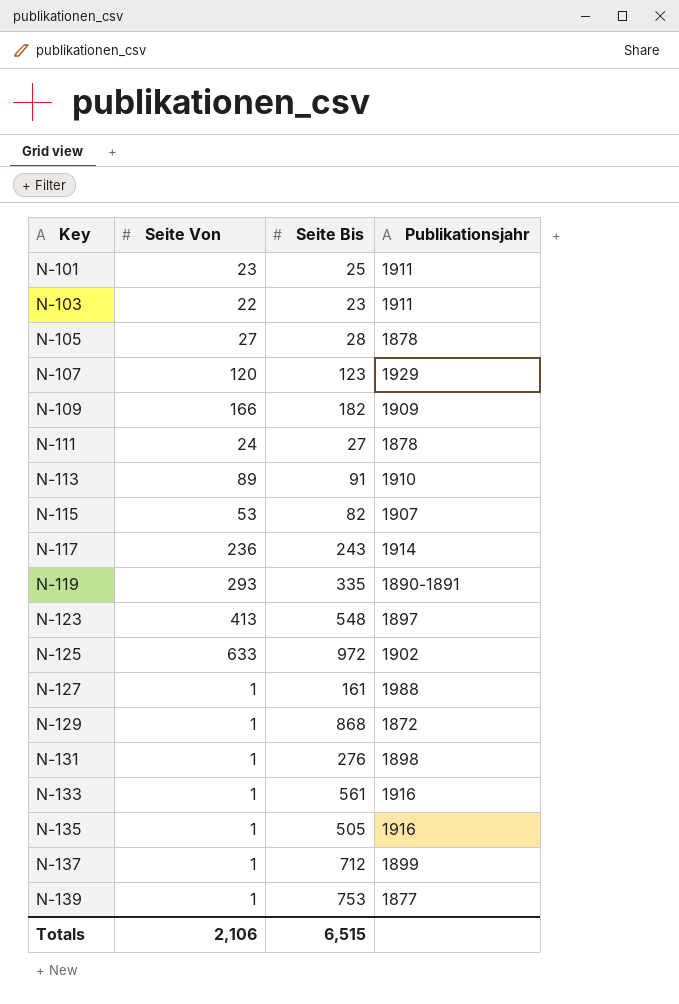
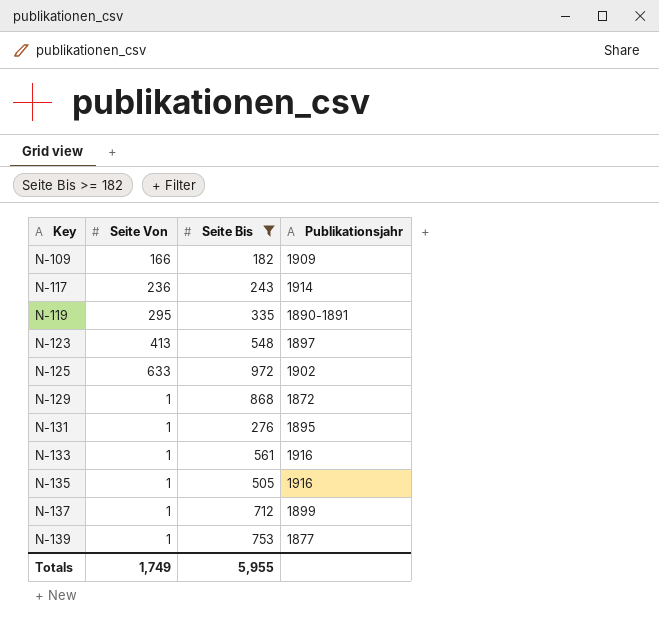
filter: none -> Seite Bis >= 182
N-119 | Seite Von: 293 -> 295
N-131 | Publikationsjahr: 1898 -> 1895
Totals | Seite Von: 2,106 -> 1,749
Totals | Seite Bis: 6,515 -> 5,955

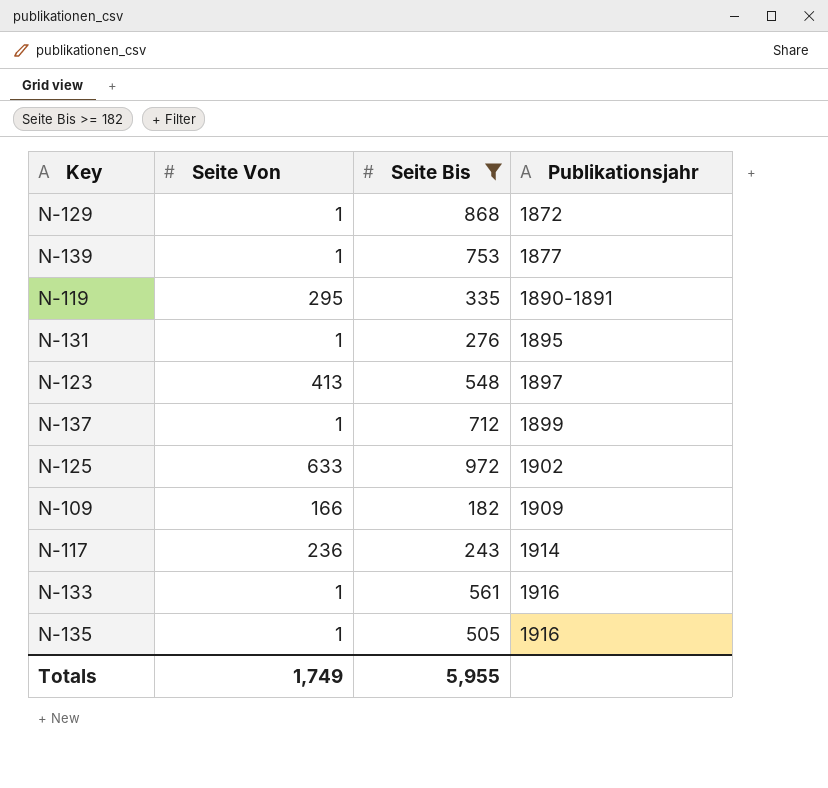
row order: Key ascending -> Publikationsjahr ascending

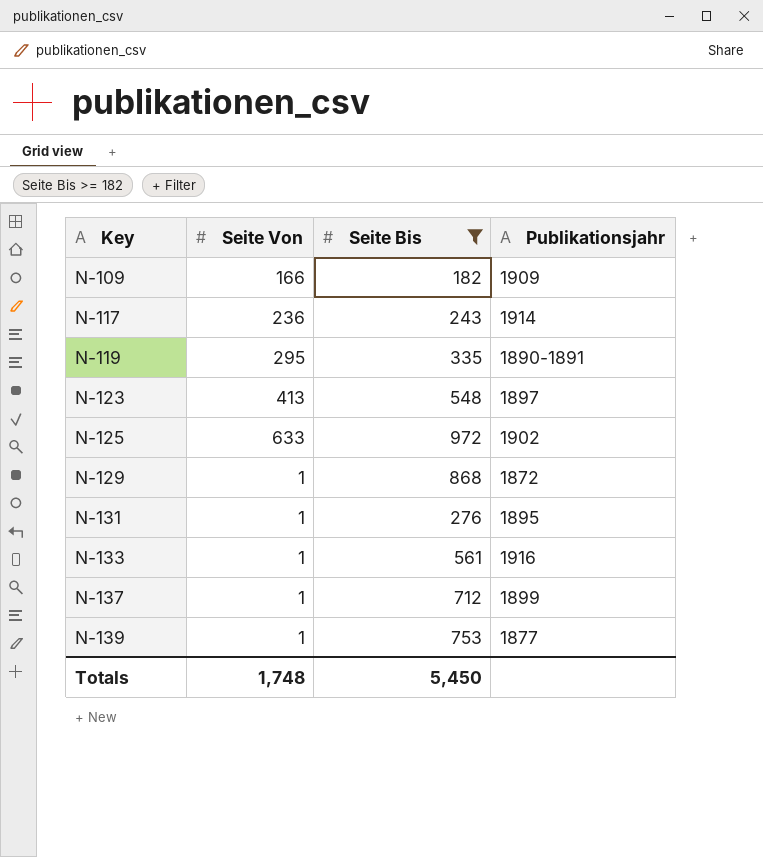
row order: Publikationsjahr ascending -> Key ascending
row N-135: 1 | 505 | 1916 -> none
Totals | Seite Von: 1,749 -> 1,748
Totals | Seite Bis: 5,955 -> 5,450

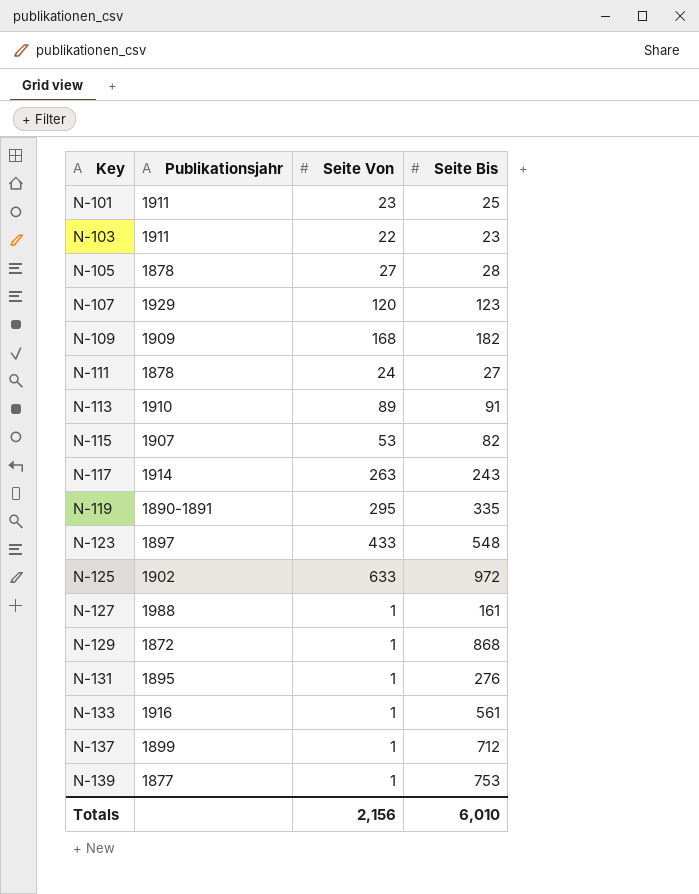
filter: Seite Bis >= 182 -> none
column Publikationsjahr | position: 4 -> 2
N-109 | Seite Von: 166 -> 168
N-117 | Seite Von: 236 -> 263
N-123 | Seite Von: 413 -> 433
Totals | Seite Von: 1,748 -> 2,156
Totals | Seite Bis: 5,450 -> 6,010

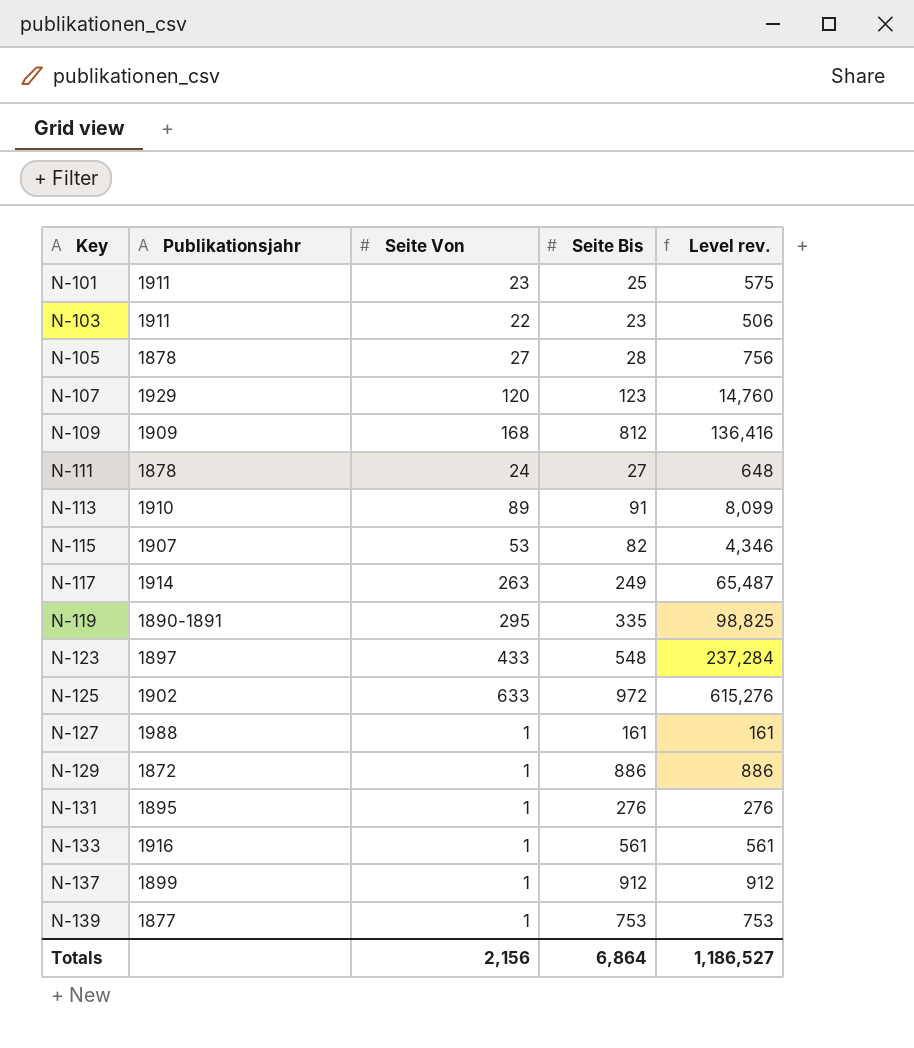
column Level rev. | formula: none -> [Seite Von] * [Seite Bis]
N-109 | Seite Bis: 182 -> 812
N-117 | Seite Bis: 243 -> 249
N-129 | Seite Bis: 868 -> 886
N-137 | Seite Bis: 712 -> 912
Totals | Seite Bis: 6,010 -> 6,864

